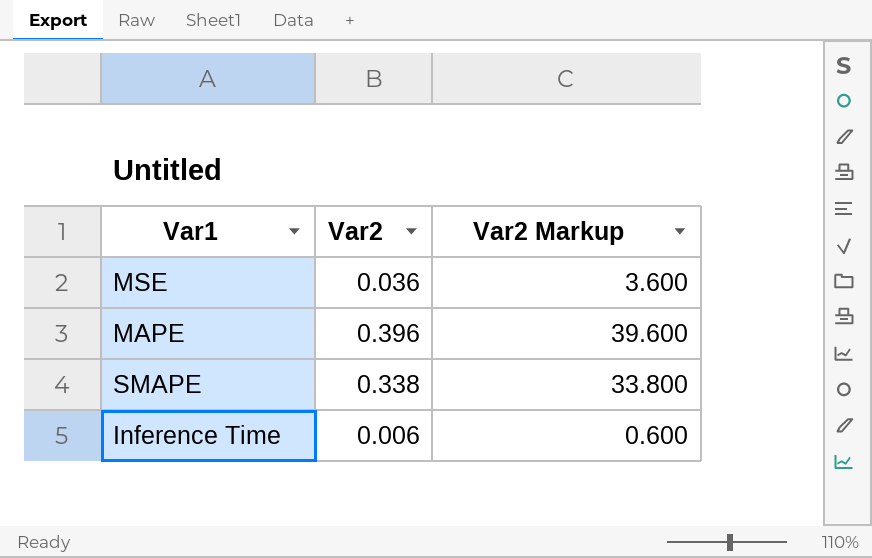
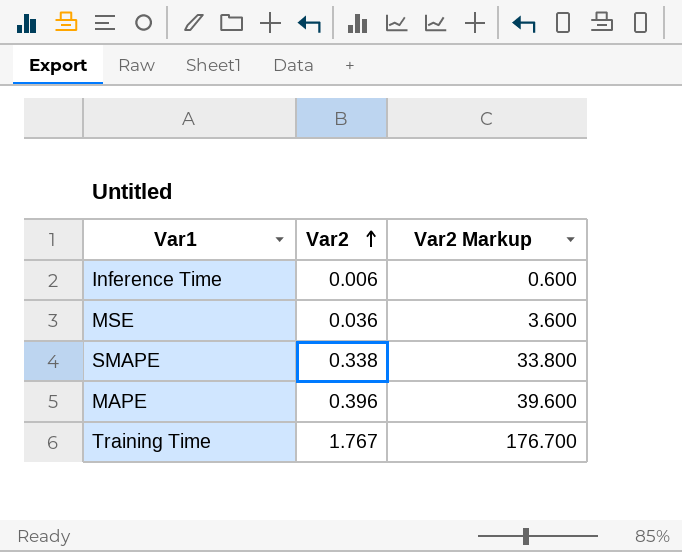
row order: none -> Var2 ascending
row Training Time: none -> 1.767 | 176.700

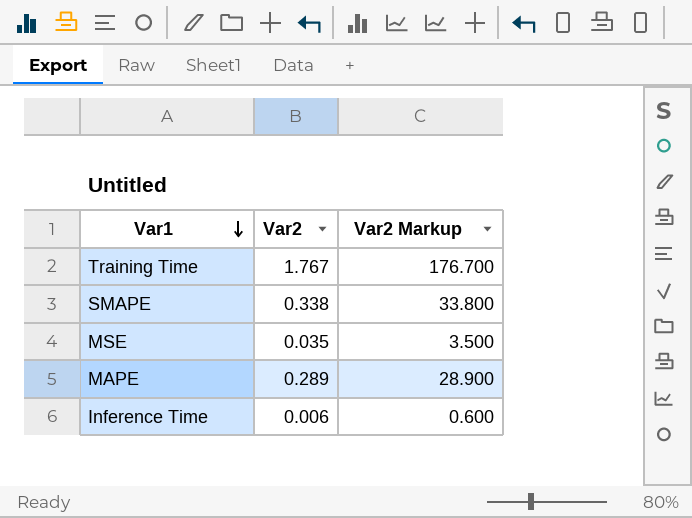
row order: Var2 ascending -> Var1 descending
MSE | Var2: 0.036 -> 0.035
MSE | Var2 Markup: 3.600 -> 3.500
MAPE | Var2: 0.396 -> 0.289
MAPE | Var2 Markup: 39.600 -> 28.900

